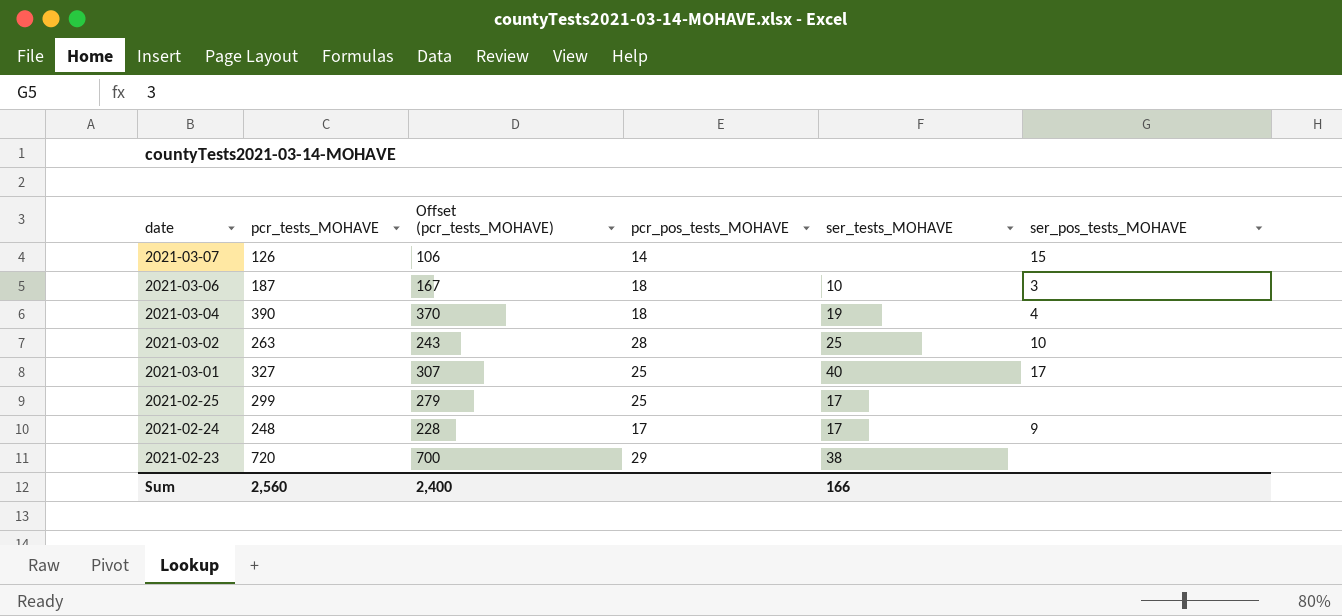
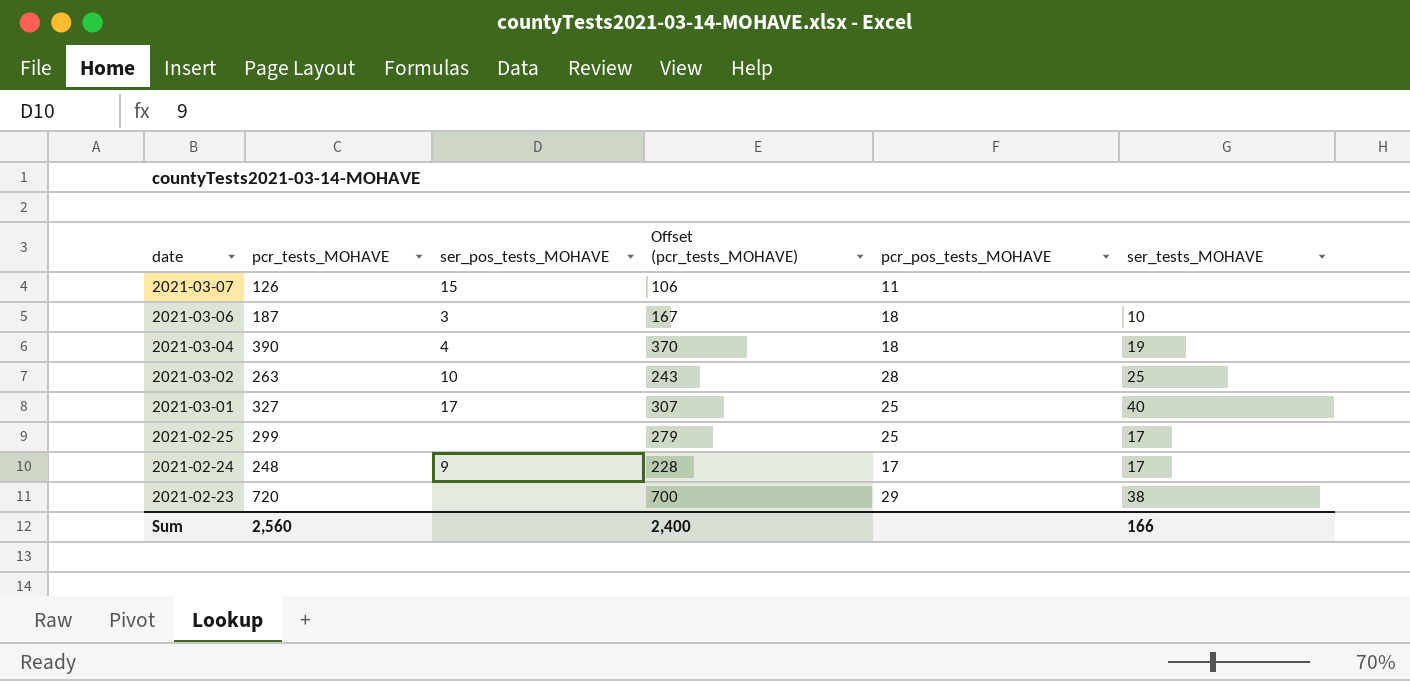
column ser_pos_tests_MOHAVE | position: 6 -> 3
2021-03-07 | pcr_pos_tests_MOHAVE: 14 -> 11

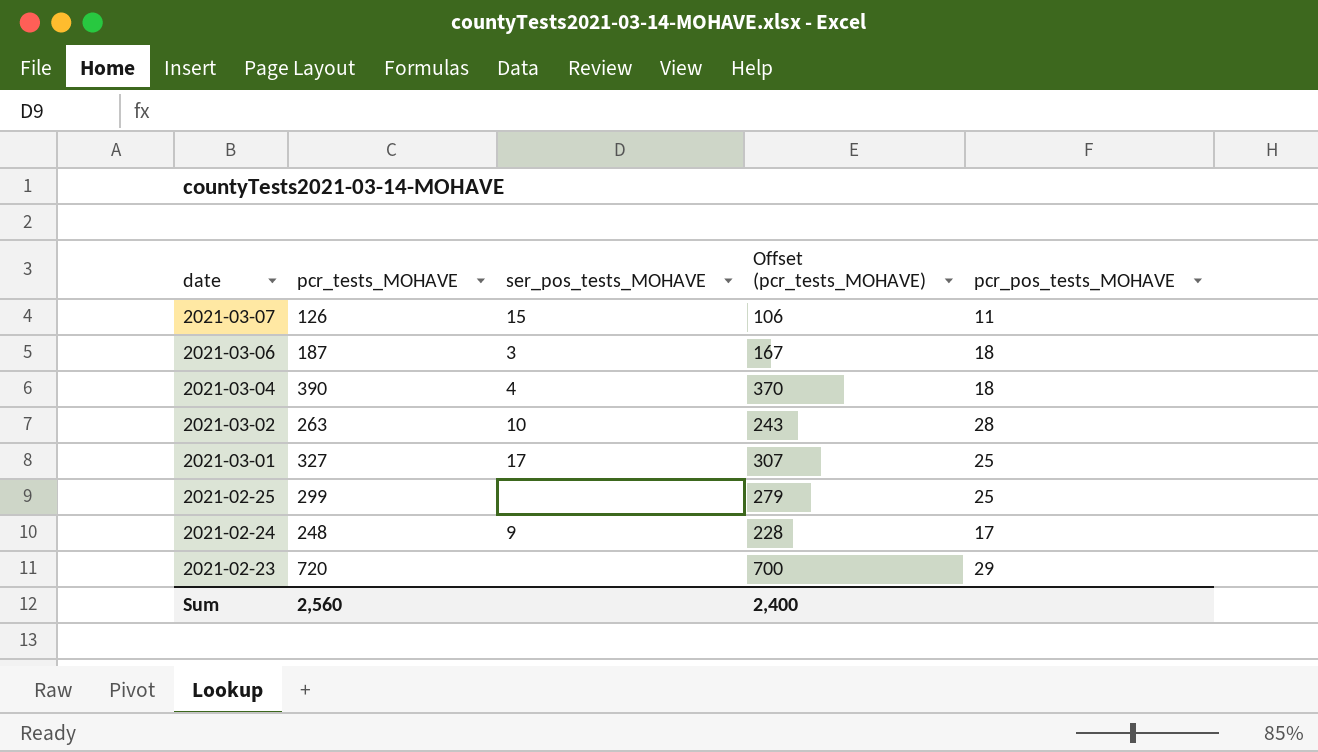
column ser_tests_MOHAVE | position: 6 -> none

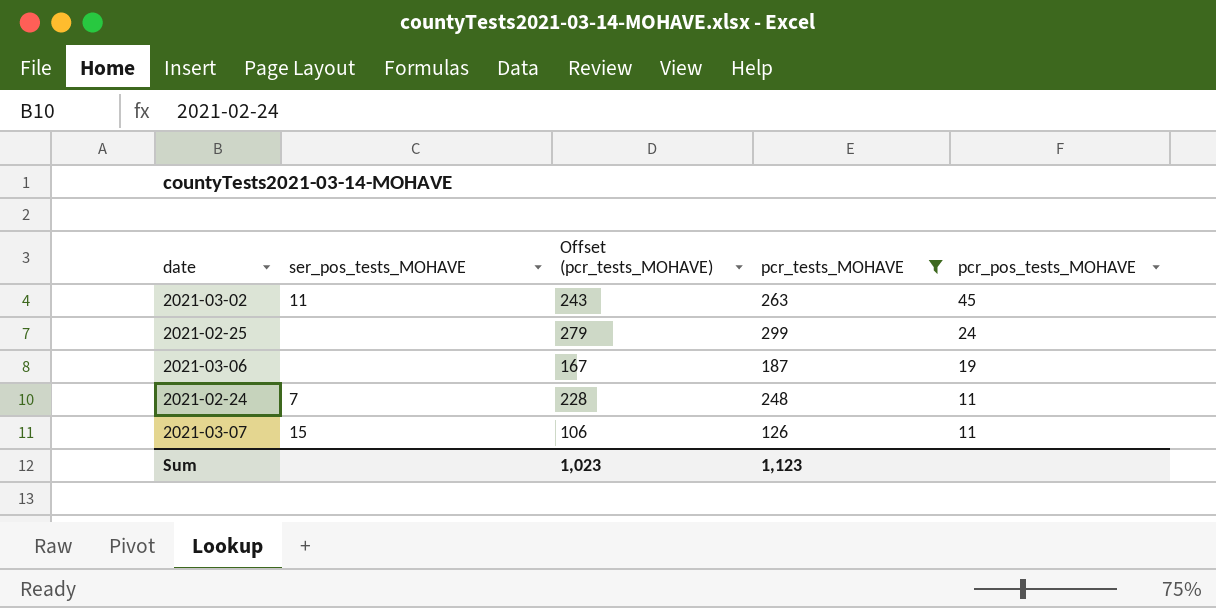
filter: none -> pcr_tests_MOHAVE <= 299
row order: date descending -> pcr_pos_tests_MOHAVE descending
column pcr_tests_MOHAVE | position: 2 -> 4
2021-03-02 | ser_pos_tests_MOHAVE: 10 -> 11
2021-03-02 | pcr_pos_tests_MOHAVE: 28 -> 45
2021-02-25 | pcr_pos_tests_MOHAVE: 25 -> 24
2021-03-06 | ser_pos_tests_MOHAVE: 3 -> none
2021-03-06 | pcr_pos_tests_MOHAVE: 18 -> 19
2021-02-24 | ser_pos_tests_MOHAVE: 9 -> 7
2021-02-24 | pcr_pos_tests_MOHAVE: 17 -> 11
Sum | Offset (pcr_tests_MOHAVE): 2,400 -> 1,023
Sum | pcr_tests_MOHAVE: 2,560 -> 1,123

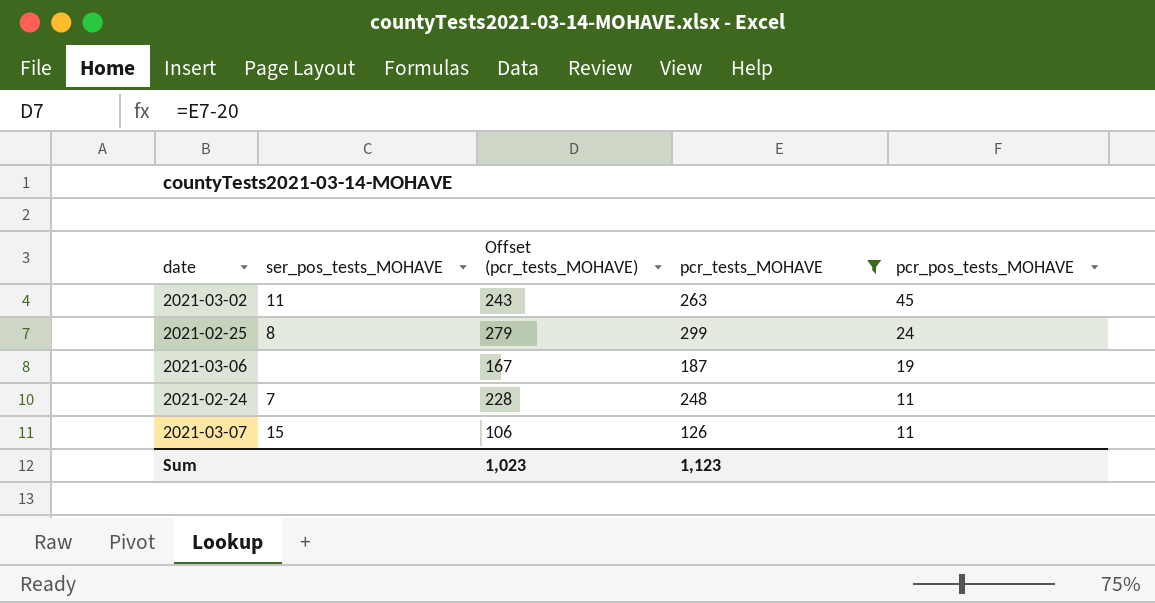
2021-02-25 | ser_pos_tests_MOHAVE: none -> 8

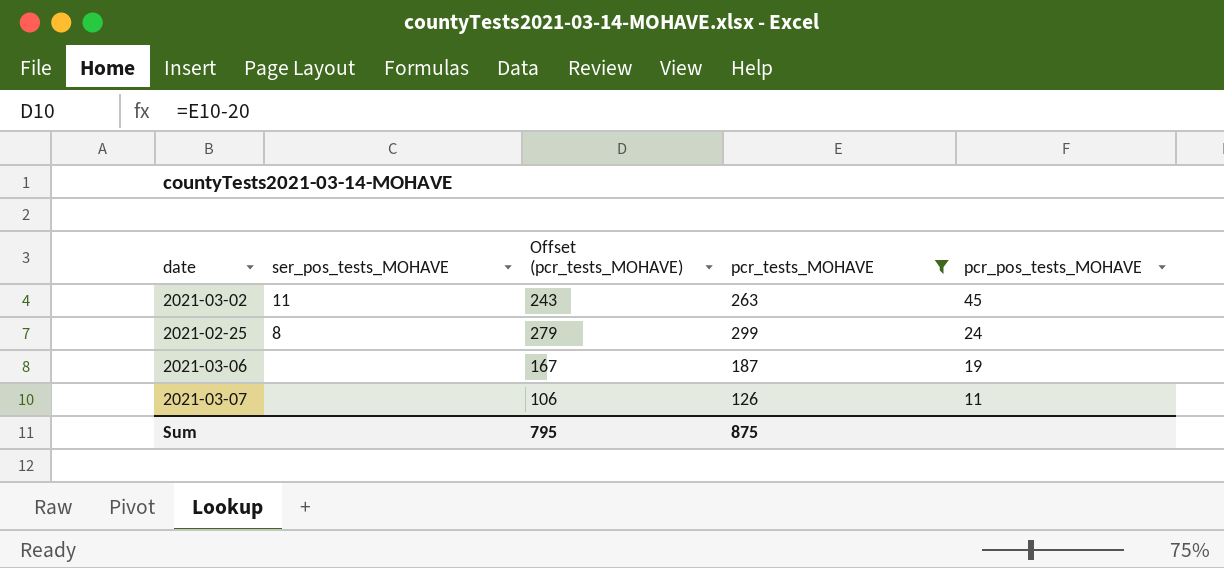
row 2021-02-24: 7 | 228 | 248 | 11 -> none
2021-03-07 | ser_pos_tests_MOHAVE: 15 -> none
Sum | Offset (pcr_tests_MOHAVE): 1,023 -> 795
Sum | pcr_tests_MOHAVE: 1,123 -> 875

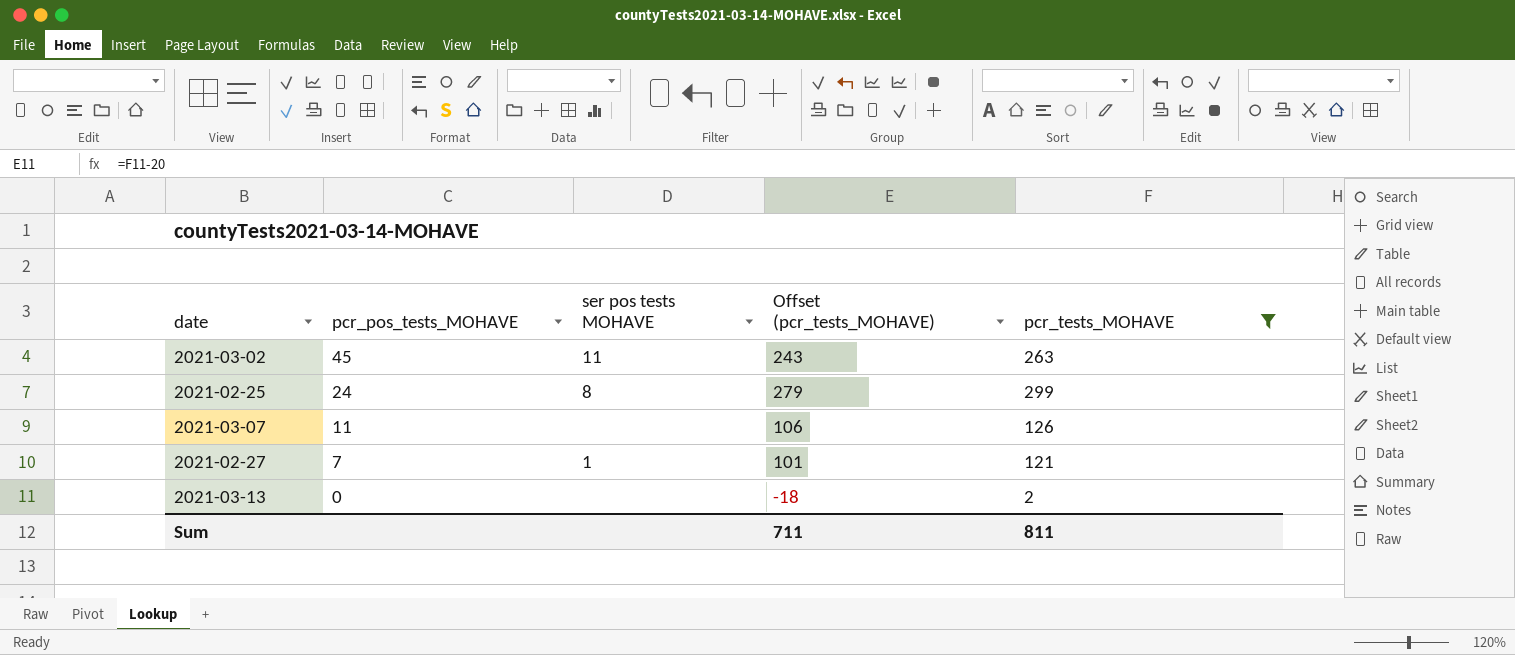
column pcr_pos_tests_MOHAVE | position: 5 -> 2
column name: ser_pos_tests_MOHAVE -> ser pos tests MOHAVE
row 2021-03-06: none | 167 | 187 | 19 -> none
row 2021-02-27: none -> 7 | 1 | 101 | 121
row 2021-03-13: none -> 0 | none | -18 | 2
Sum | Offset (pcr_tests_MOHAVE): 795 -> 711
Sum | pcr_tests_MOHAVE: 875 -> 811

